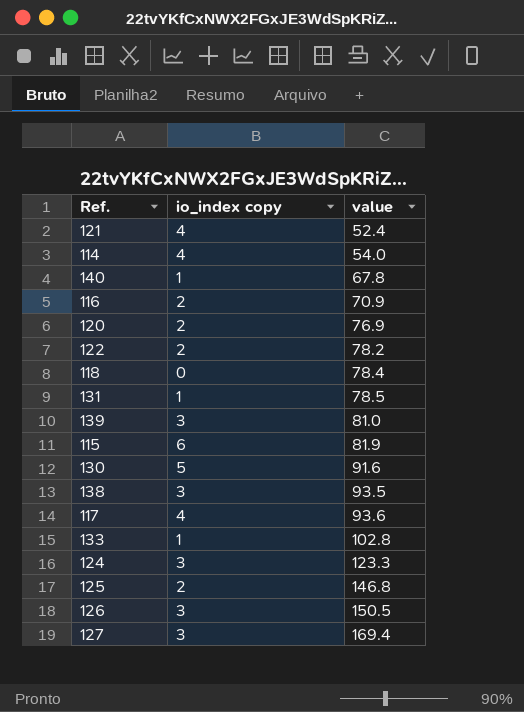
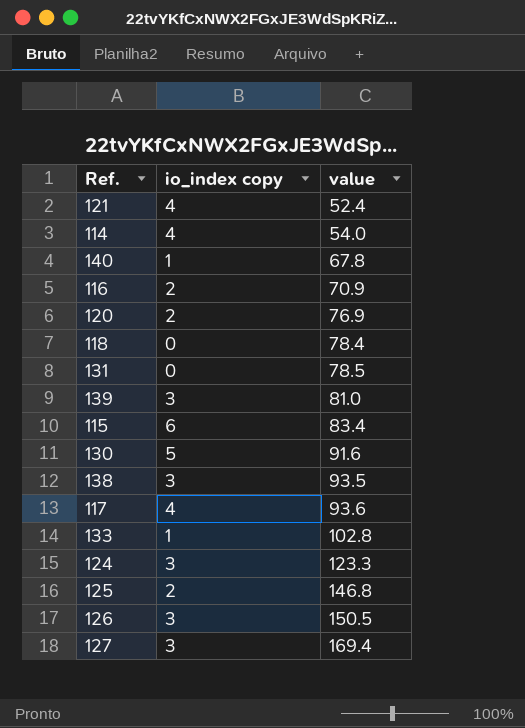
row 122: 2 | 78.2 -> none
131 | io_index copy: 1 -> 0
115 | value: 81.9 -> 83.4

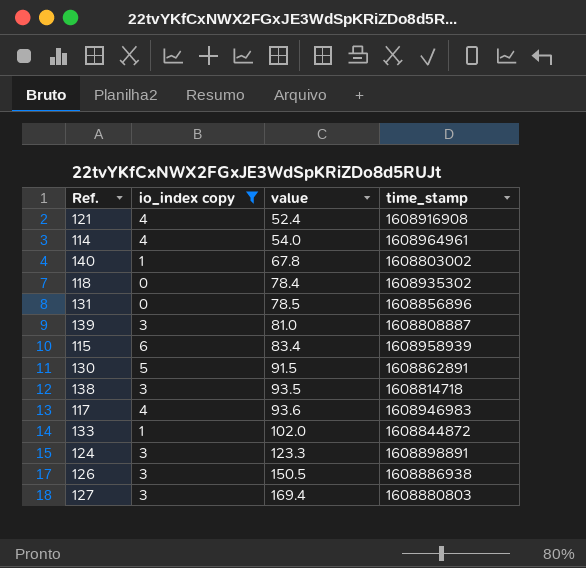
filter: none -> io_index copy != 2
column time_stamp | position: none -> 4
130 | value: 91.6 -> 91.5
133 | value: 102.8 -> 102.0

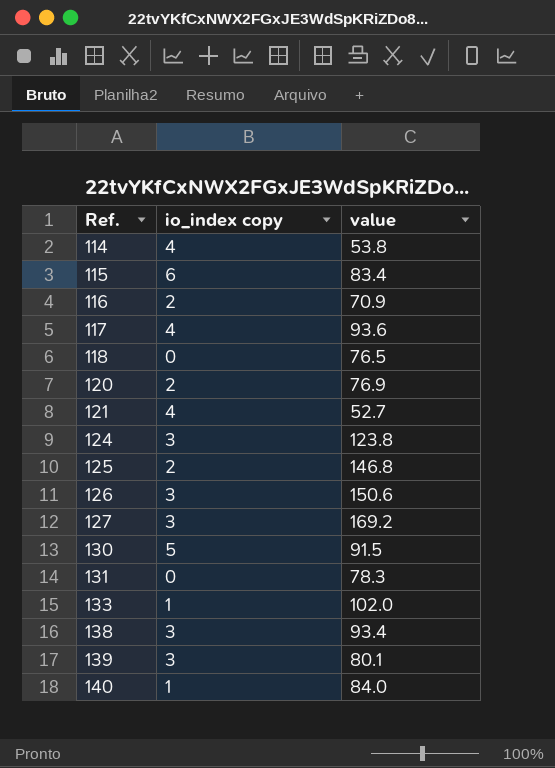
filter: io_index copy != 2 -> none
row order: value ascending -> Ref. ascending
column time_stamp | position: 4 -> none
114 | value: 54.0 -> 53.8
118 | value: 78.4 -> 76.5
121 | value: 52.4 -> 52.7
124 | value: 123.3 -> 123.8
126 | value: 150.5 -> 150.6
127 | value: 169.4 -> 169.2
131 | value: 78.5 -> 78.3
138 | value: 93.5 -> 93.4
139 | value: 81.0 -> 80.1
140 | value: 67.8 -> 84.0

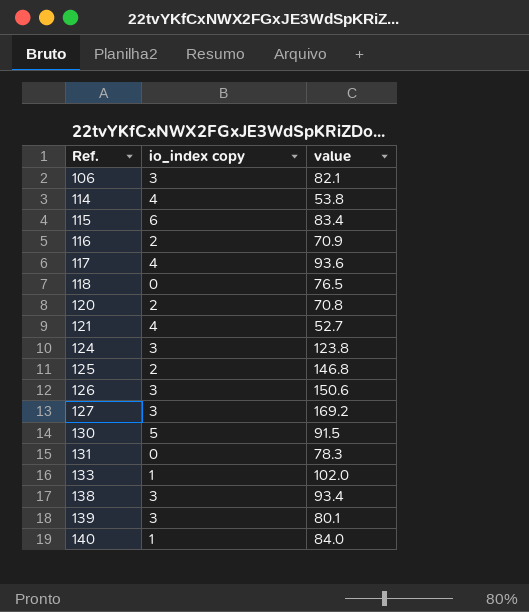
row 106: none -> 3 | 82.1
120 | value: 76.9 -> 70.8

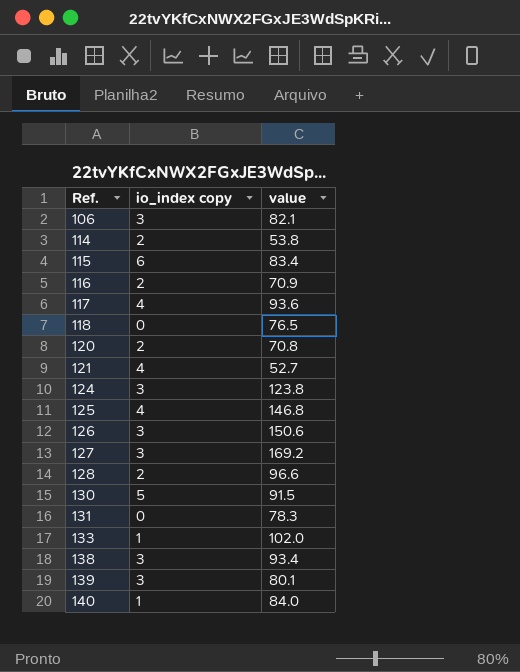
114 | io_index copy: 4 -> 2
125 | io_index copy: 2 -> 4
row 128: none -> 2 | 96.6

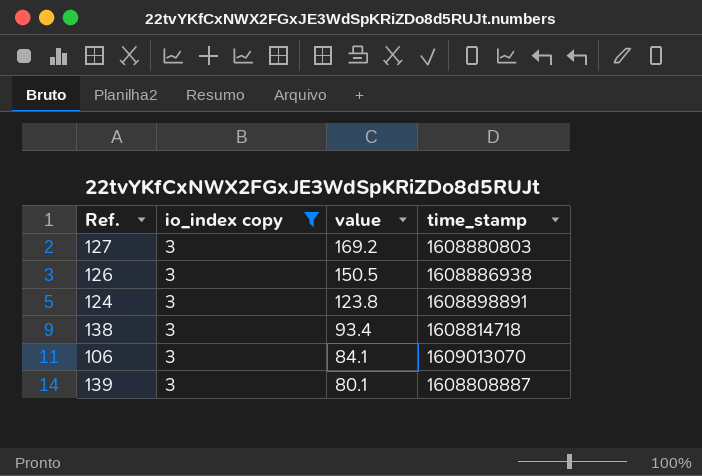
filter: none -> io_index copy = 3
row order: Ref. ascending -> value descending
column time_stamp | position: none -> 4
126 | value: 150.6 -> 150.5
106 | value: 82.1 -> 84.1

